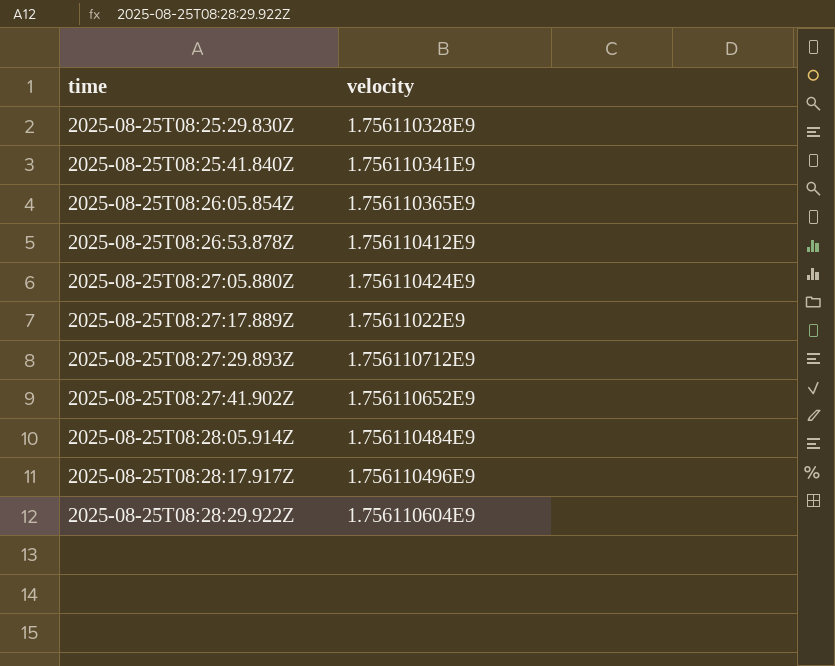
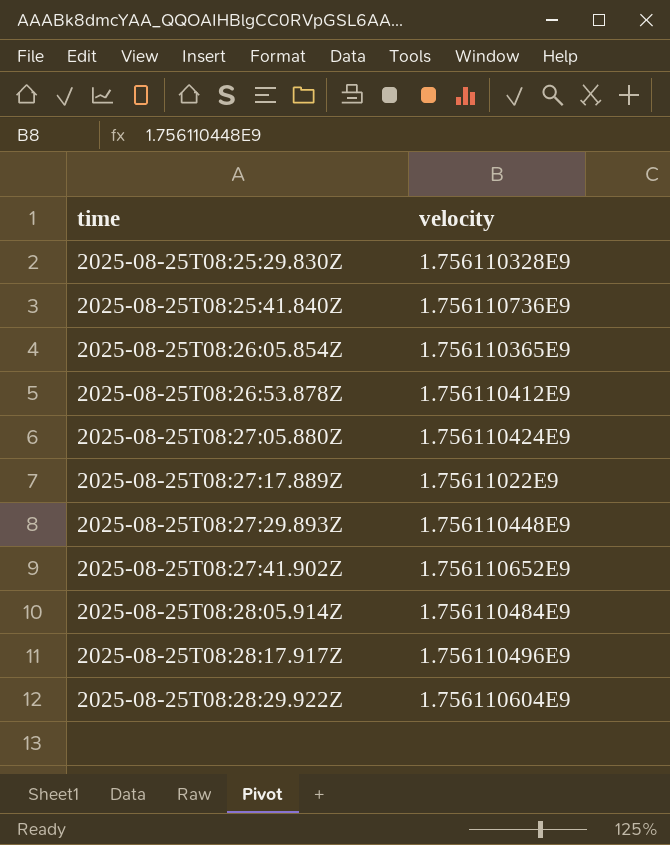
2025-08-25T08:25:41.840Z | velocity: 1.756110341E9 -> 1.756110736E9
2025-08-25T08:27:29.893Z | velocity: 1.756110712E9 -> 1.756110448E9

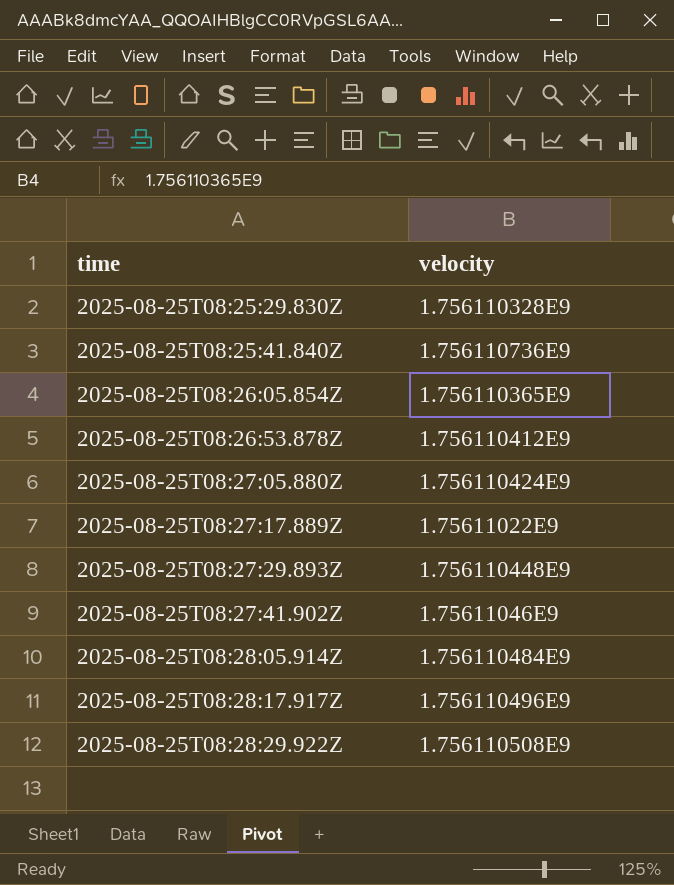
2025-08-25T08:27:41.902Z | velocity: 1.756110652E9 -> 1.75611046E9
2025-08-25T08:28:29.922Z | velocity: 1.756110604E9 -> 1.756110508E9

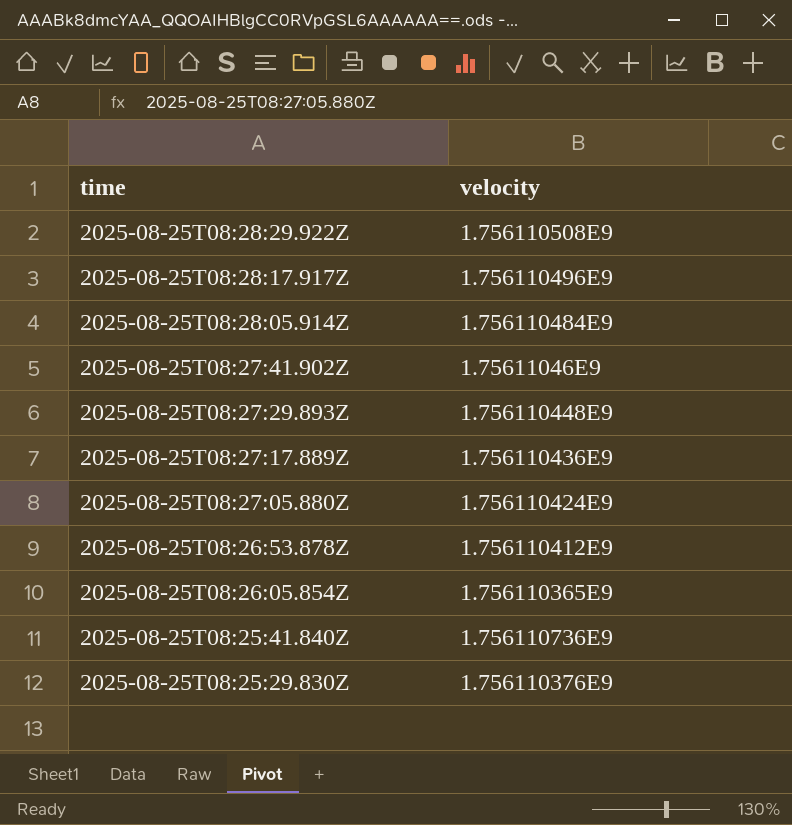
row order: time ascending -> time descending
2025-08-25T08:27:17.889Z | velocity: 1.75611022E9 -> 1.756110436E9
2025-08-25T08:25:29.830Z | velocity: 1.756110328E9 -> 1.756110376E9

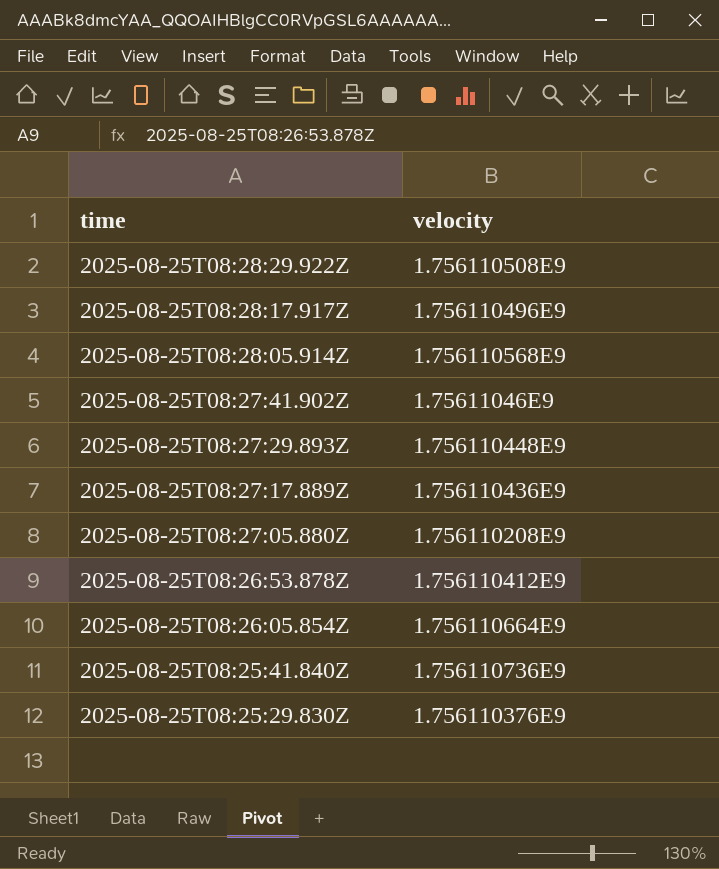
2025-08-25T08:28:05.914Z | velocity: 1.756110484E9 -> 1.756110568E9
2025-08-25T08:27:05.880Z | velocity: 1.756110424E9 -> 1.756110208E9
2025-08-25T08:26:05.854Z | velocity: 1.756110365E9 -> 1.756110664E9

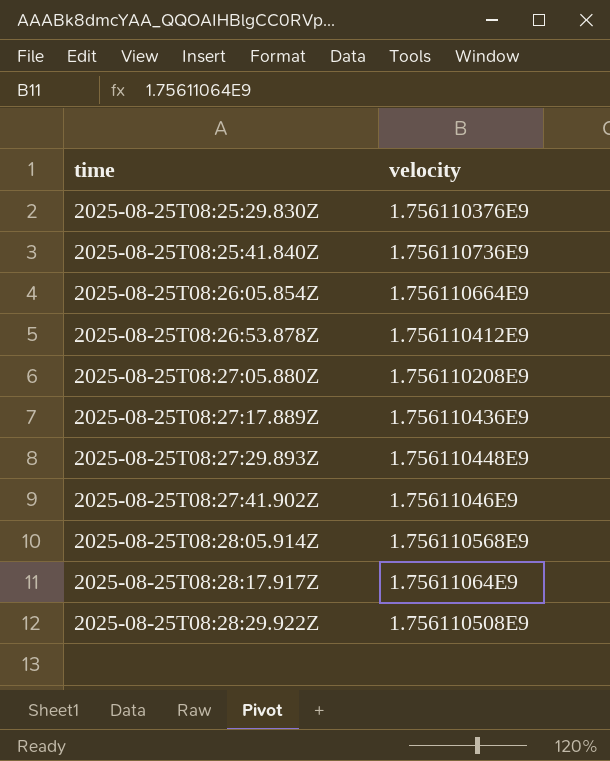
row order: time descending -> time ascending
2025-08-25T08:28:17.917Z | velocity: 1.756110496E9 -> 1.75611064E9

